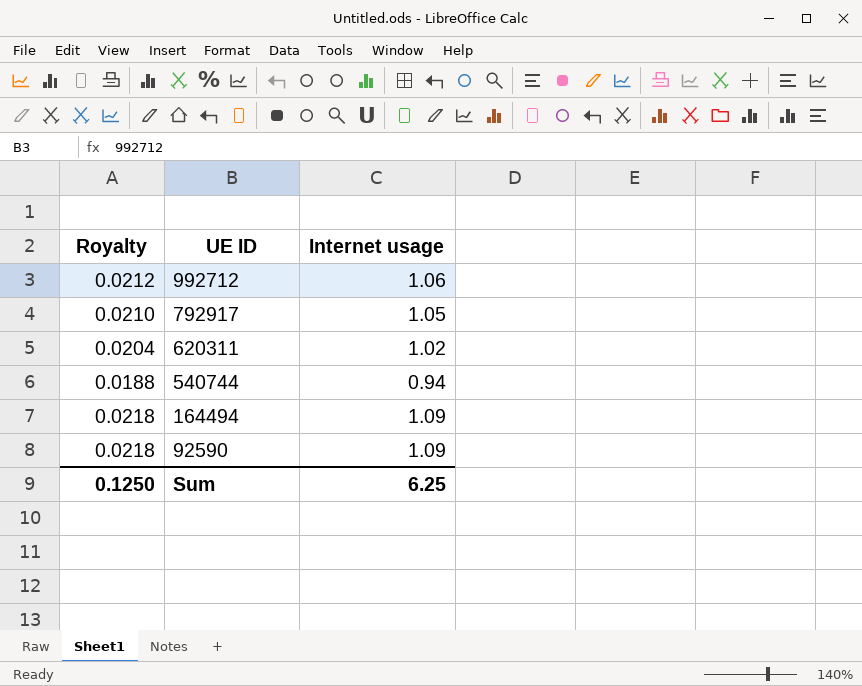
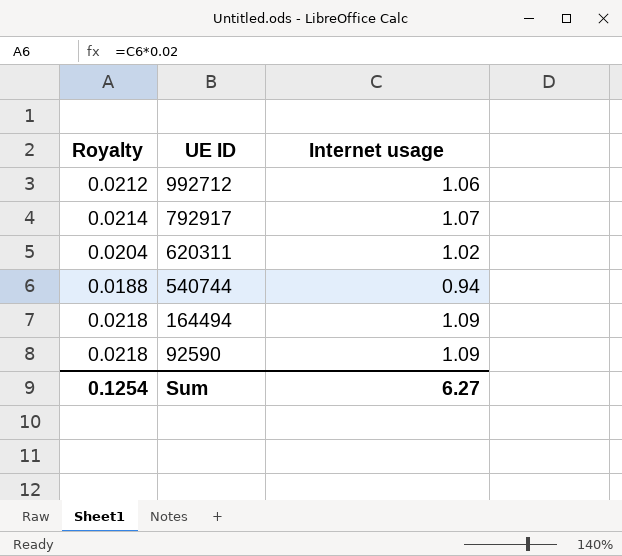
792917 | Royalty: 0.0210 -> 0.0214
792917 | Internet usage: 1.05 -> 1.07
Sum | Royalty: 0.1250 -> 0.1254
Sum | Internet usage: 6.25 -> 6.27

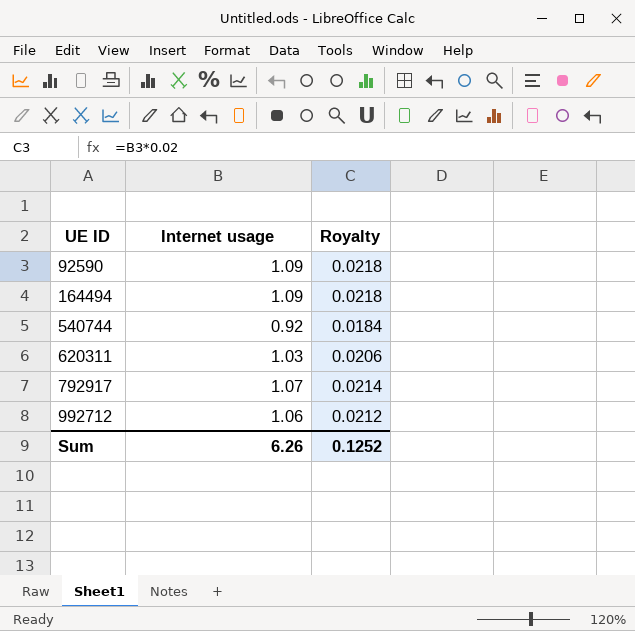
row order: UE ID descending -> UE ID ascending
column Royalty | position: 1 -> 3
540744 | Internet usage: 0.94 -> 0.92
540744 | Royalty: 0.0188 -> 0.0184
620311 | Internet usage: 1.02 -> 1.03
620311 | Royalty: 0.0204 -> 0.0206
Sum | Internet usage: 6.27 -> 6.26
Sum | Royalty: 0.1254 -> 0.1252

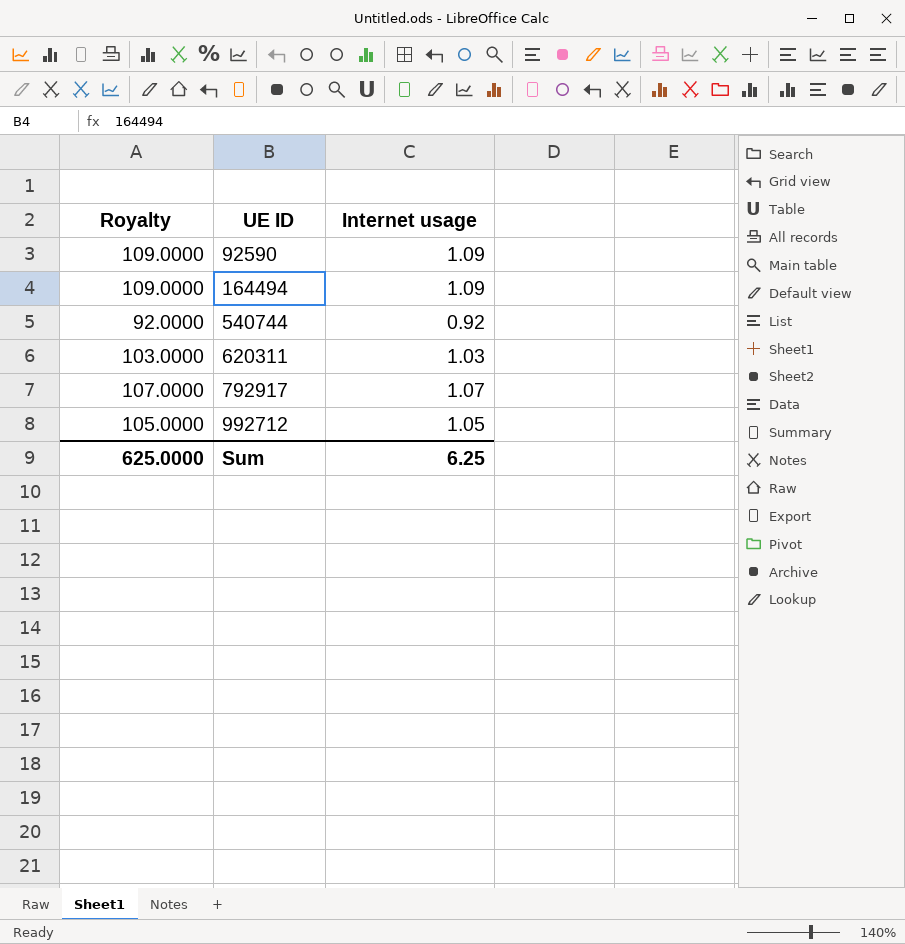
column Royalty | formula: [Internet usage] * 0.02 -> [Internet usage] * 100
column Royalty | position: 3 -> 1
992712 | Internet usage: 1.06 -> 1.05
Sum | Royalty: 0.1252 -> 625.0000
Sum | Internet usage: 6.26 -> 6.25

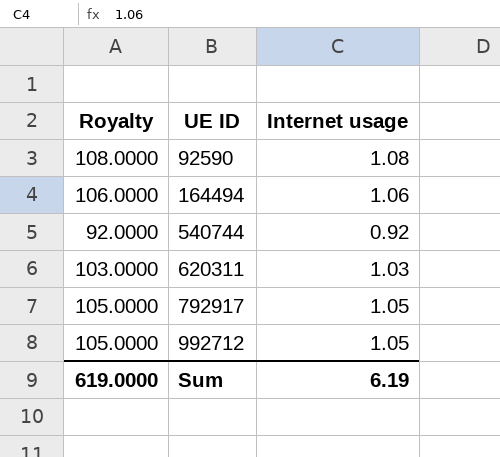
92590 | Royalty: 109.0000 -> 108.0000
92590 | Internet usage: 1.09 -> 1.08
164494 | Royalty: 109.0000 -> 106.0000
164494 | Internet usage: 1.09 -> 1.06
792917 | Royalty: 107.0000 -> 105.0000
792917 | Internet usage: 1.07 -> 1.05
Sum | Royalty: 625.0000 -> 619.0000
Sum | Internet usage: 6.25 -> 6.19

